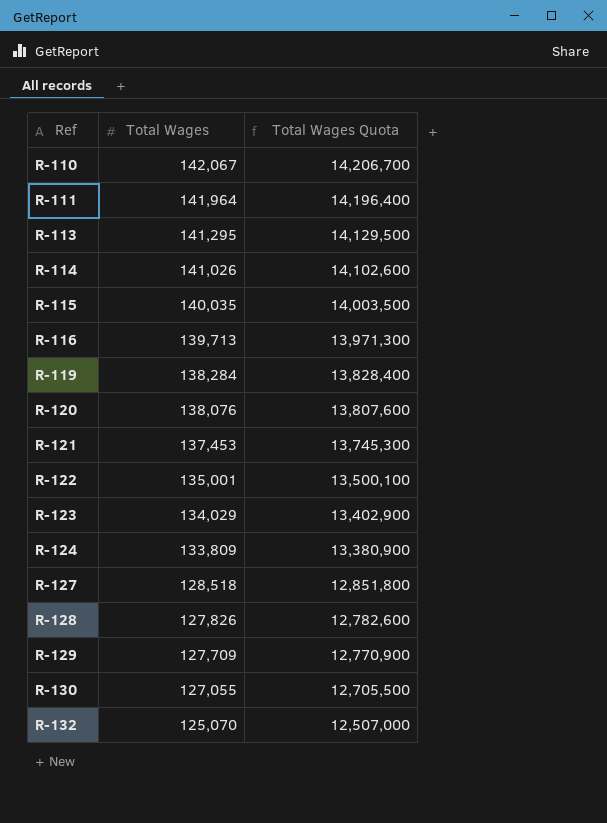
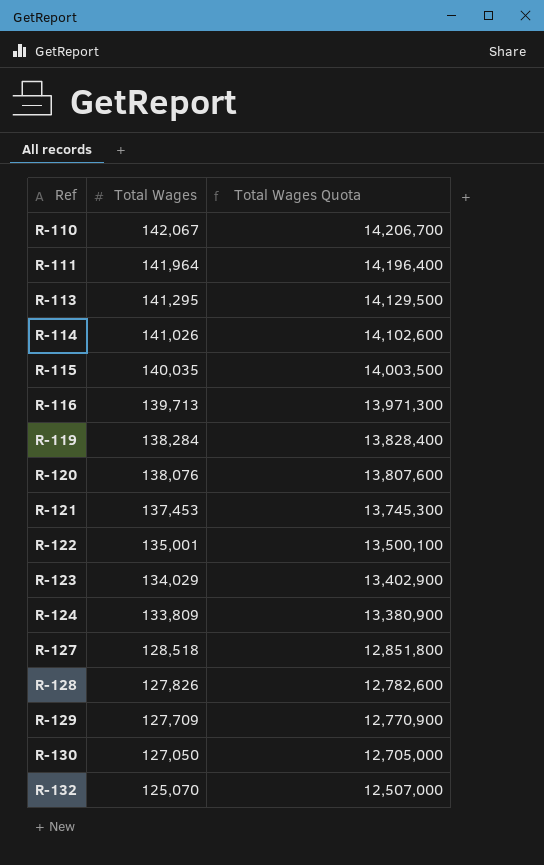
R-130 | Total Wages: 127,055 -> 127,050
R-130 | Total Wages Quota: 12,705,500 -> 12,705,000

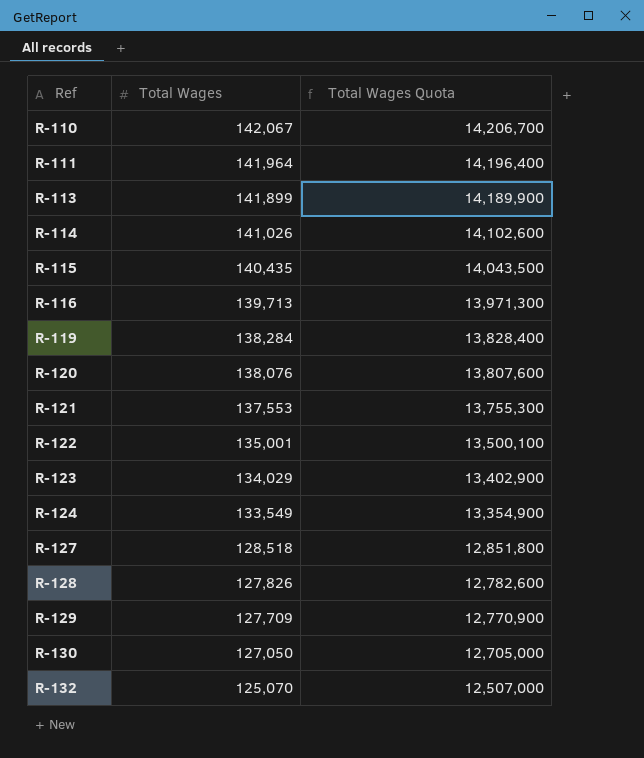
R-113 | Total Wages: 141,295 -> 141,899
R-113 | Total Wages Quota: 14,129,500 -> 14,189,900
R-115 | Total Wages: 140,035 -> 140,435
R-115 | Total Wages Quota: 14,003,500 -> 14,043,500
R-121 | Total Wages: 137,453 -> 137,553
R-121 | Total Wages Quota: 13,745,300 -> 13,755,300
R-124 | Total Wages: 133,809 -> 133,549
R-124 | Total Wages Quota: 13,380,900 -> 13,354,900

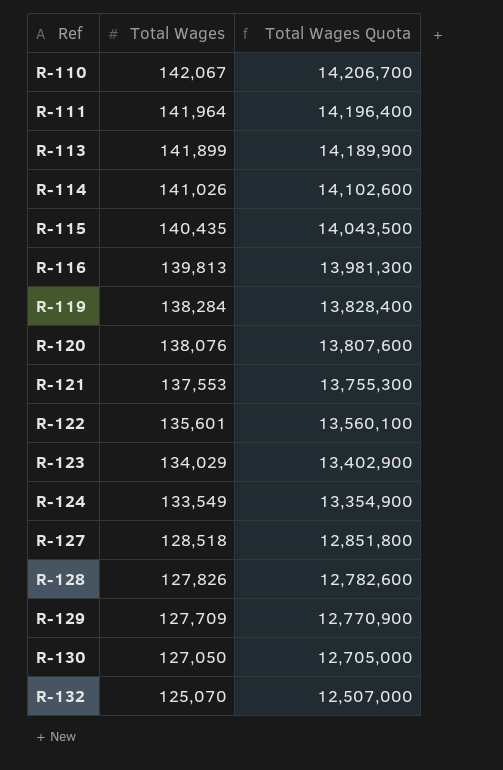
R-116 | Total Wages: 139,713 -> 139,813
R-116 | Total Wages Quota: 13,971,300 -> 13,981,300
R-122 | Total Wages: 135,001 -> 135,601
R-122 | Total Wages Quota: 13,500,100 -> 13,560,100

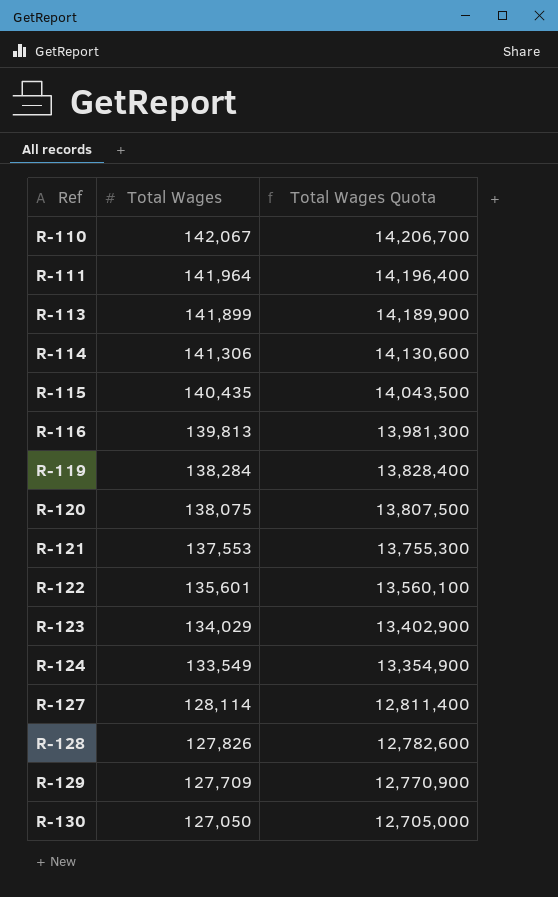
row R-132: 125,070 | 12,507,000 -> none
R-114 | Total Wages: 141,026 -> 141,306
R-114 | Total Wages Quota: 14,102,600 -> 14,130,600
R-120 | Total Wages: 138,076 -> 138,075
R-120 | Total Wages Quota: 13,807,600 -> 13,807,500
R-127 | Total Wages: 128,518 -> 128,114
R-127 | Total Wages Quota: 12,851,800 -> 12,811,400

